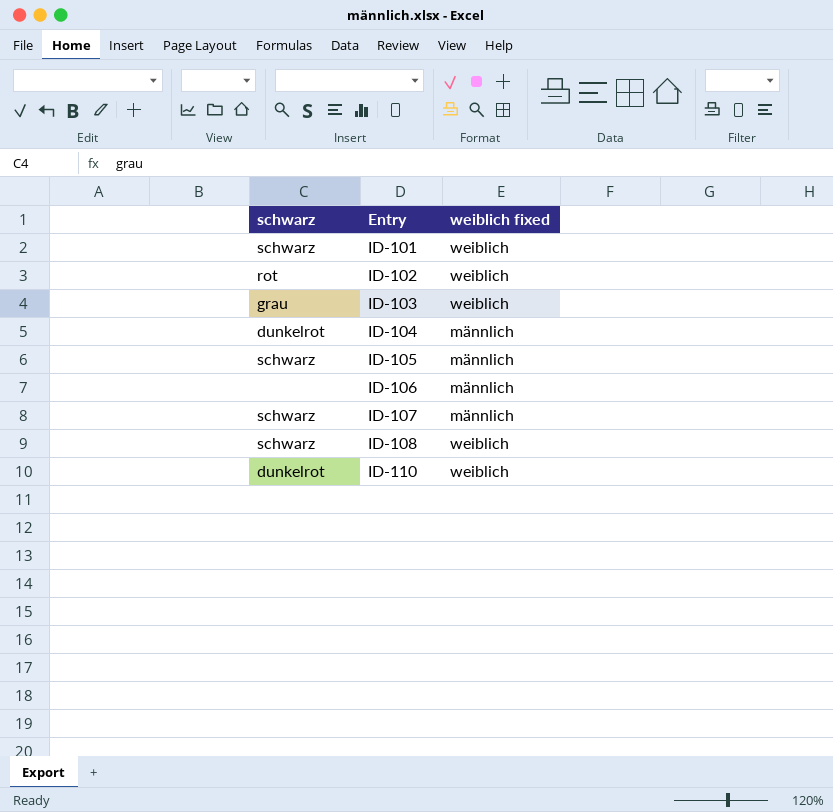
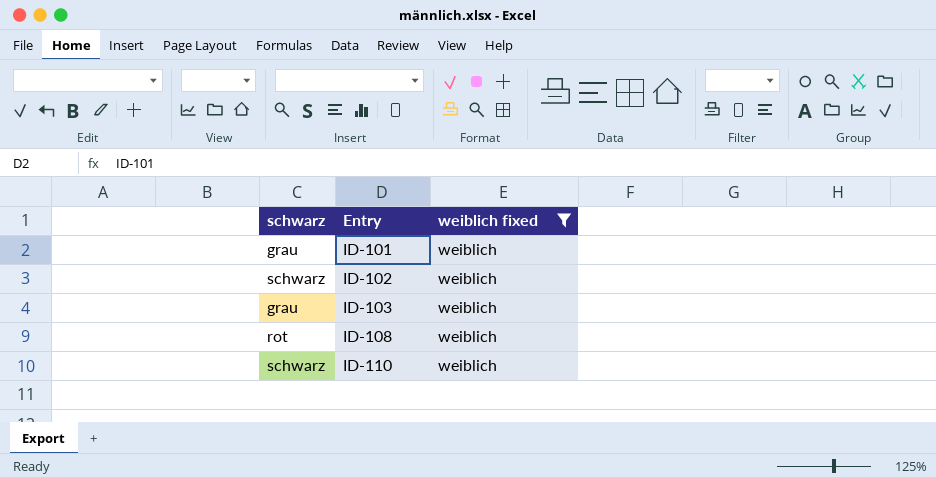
filter: none -> weiblich fixed = weiblich
ID-101 | schwarz: schwarz -> grau
ID-102 | schwarz: rot -> schwarz
ID-108 | schwarz: schwarz -> rot
ID-110 | schwarz: dunkelrot -> schwarz

